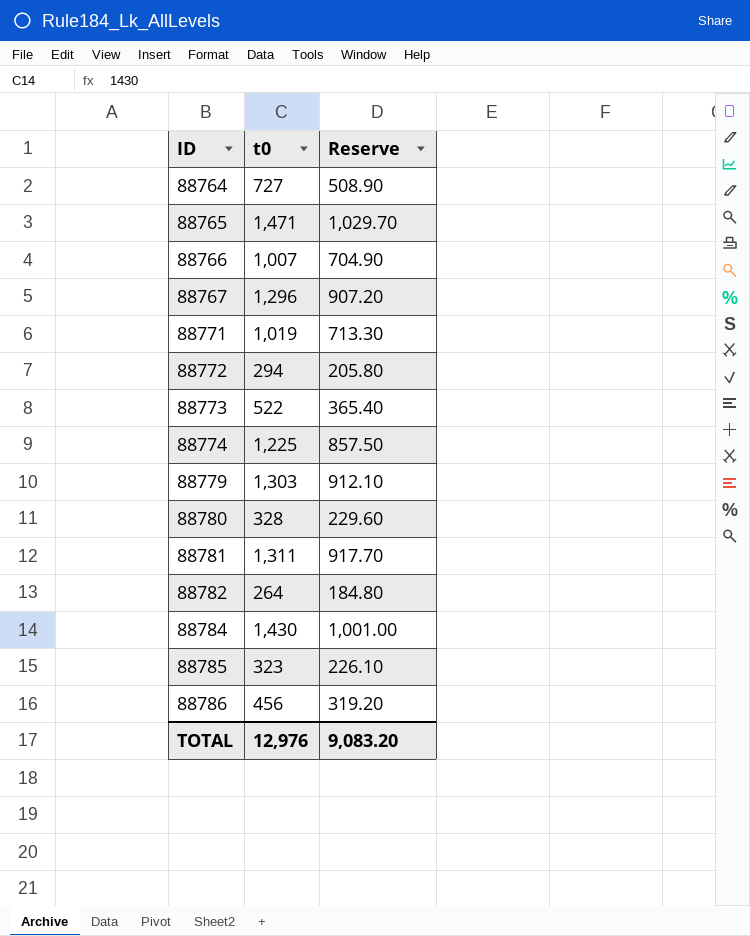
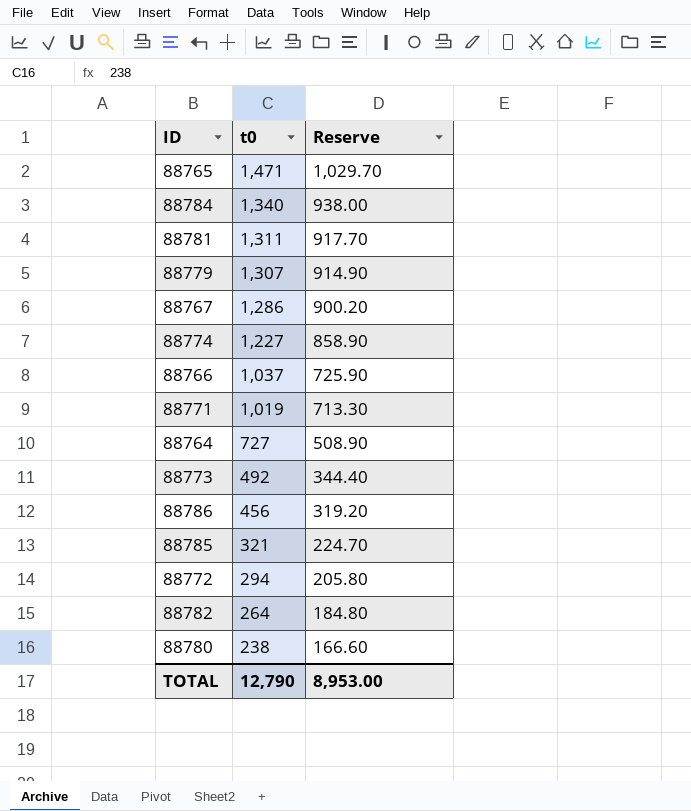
row order: ID ascending -> t0 descending
88784 | t0: 1,430 -> 1,340
88784 | Reserve: 1,001.00 -> 938.00
88779 | t0: 1,303 -> 1,307
88779 | Reserve: 912.10 -> 914.90
88767 | t0: 1,296 -> 1,286
88767 | Reserve: 907.20 -> 900.20
88774 | t0: 1,225 -> 1,227
88774 | Reserve: 857.50 -> 858.90
88766 | t0: 1,007 -> 1,037
88766 | Reserve: 704.90 -> 725.90
88773 | t0: 522 -> 492
88773 | Reserve: 365.40 -> 344.40
88785 | t0: 323 -> 321
88785 | Reserve: 226.10 -> 224.70
88780 | t0: 328 -> 238
88780 | Reserve: 229.60 -> 166.60
TOTAL | t0: 12,976 -> 12,790
TOTAL | Reserve: 9,083.20 -> 8,953.00

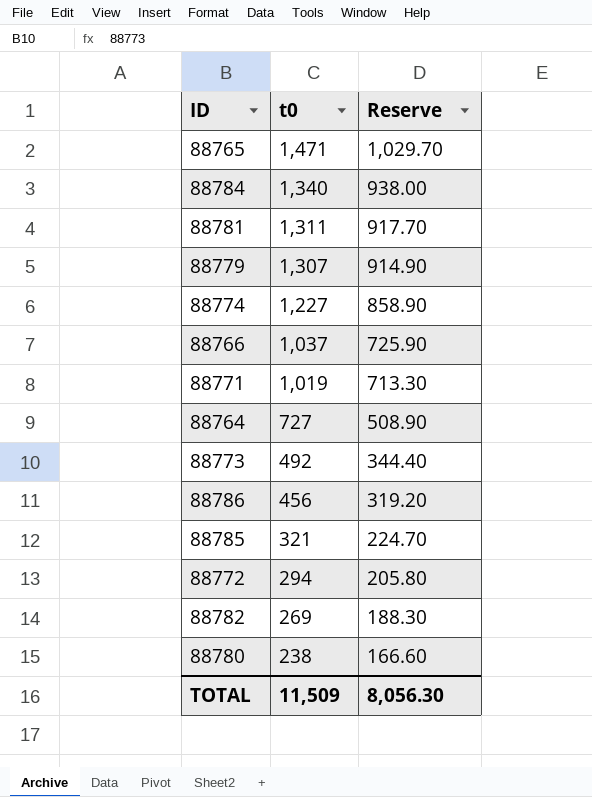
row 88767: 1,286 | 900.20 -> none
88782 | t0: 264 -> 269
88782 | Reserve: 184.80 -> 188.30
TOTAL | t0: 12,790 -> 11,509
TOTAL | Reserve: 8,953.00 -> 8,056.30

